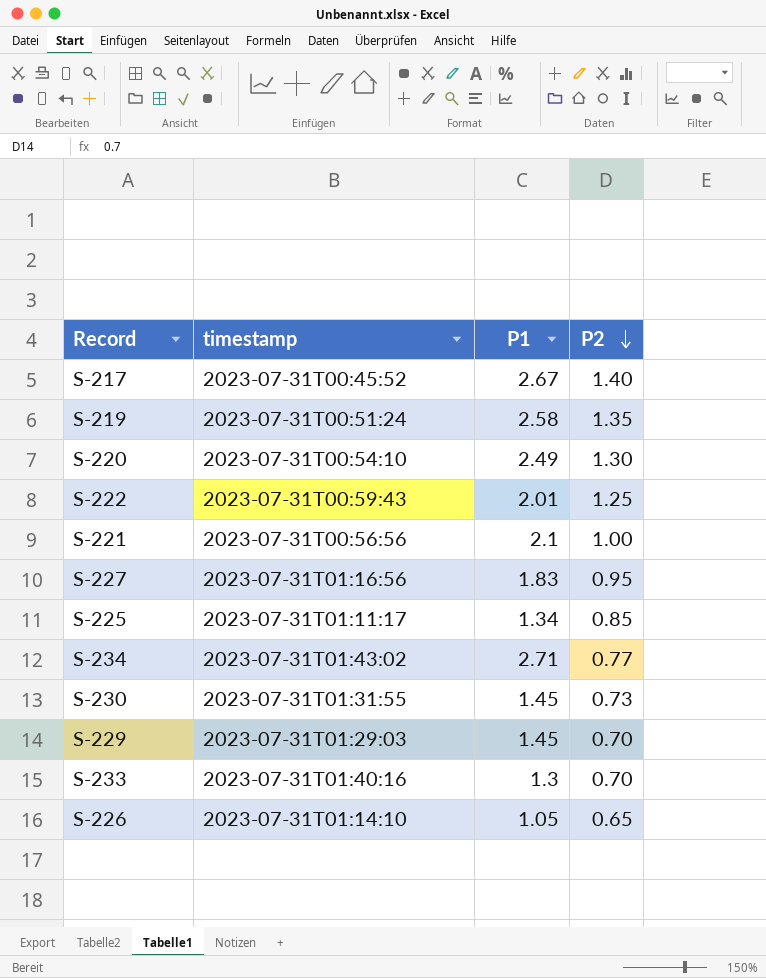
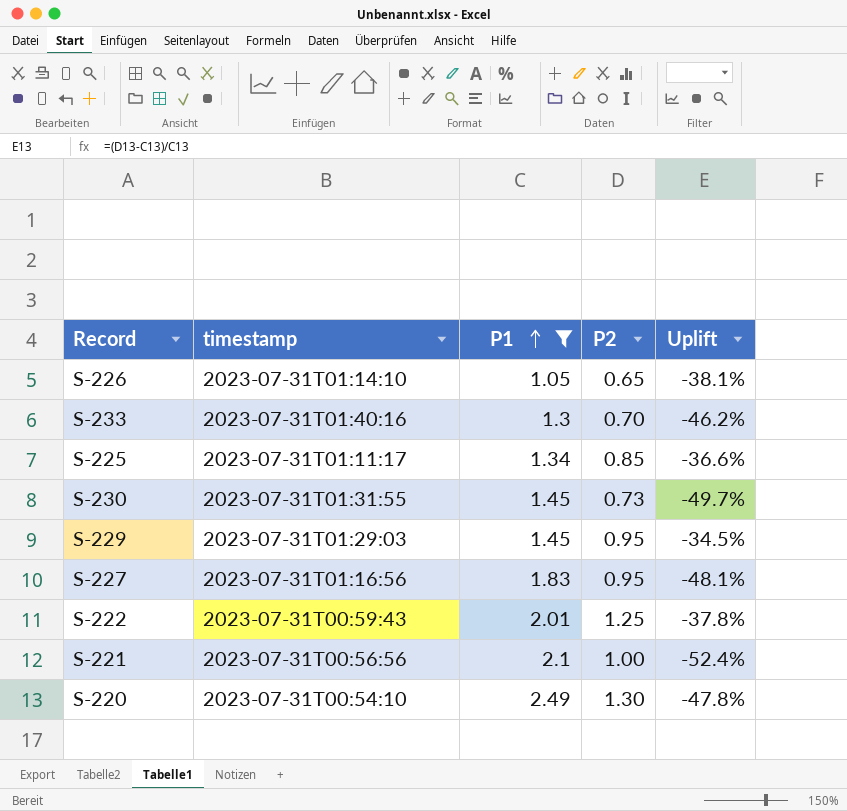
filter: none -> P1 <= 2.49
row order: P2 descending -> P1 ascending
column Uplift | formula: none -> ([P2] - [P1]) / [P1]
S-229 | P2: 0.70 -> 0.95

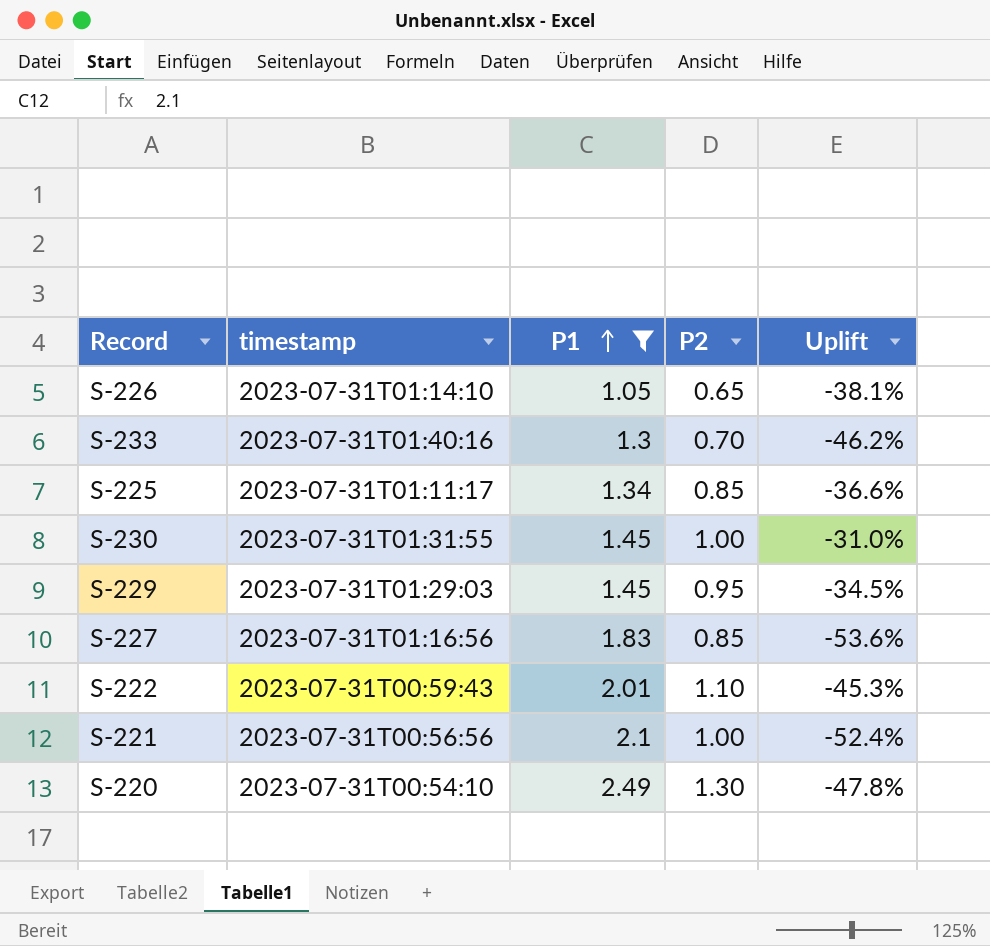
S-230 | P2: 0.73 -> 1.00
S-230 | Uplift: -49.7% -> -31.0%
S-227 | P2: 0.95 -> 0.85
S-227 | Uplift: -48.1% -> -53.6%
S-222 | P2: 1.25 -> 1.10
S-222 | Uplift: -37.8% -> -45.3%

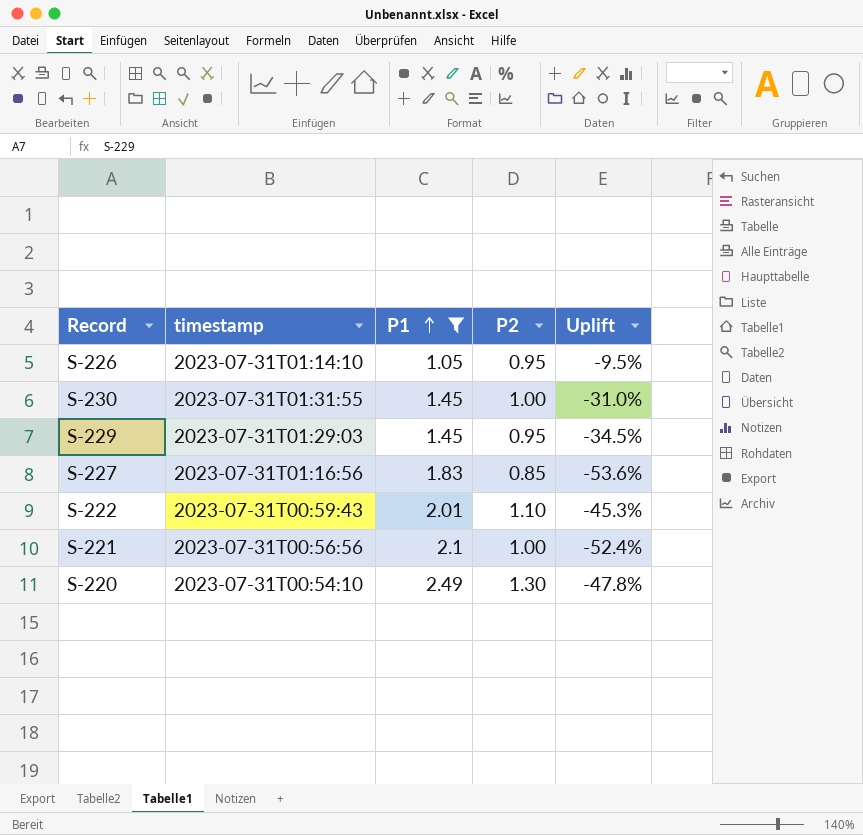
row S-233: 2023-07-31T01:40:16 | 1.3 | 0.70 | -46.2% -> none
row S-225: 2023-07-31T01:11:17 | 1.34 | 0.85 | -36.6% -> none
S-226 | P2: 0.65 -> 0.95
S-226 | Uplift: -38.1% -> -9.5%

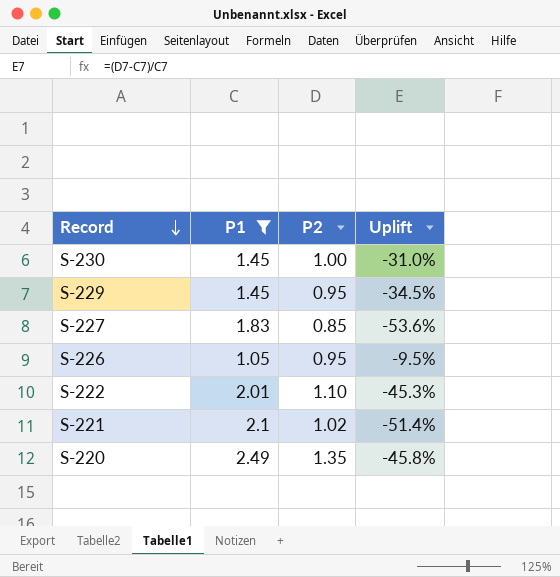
row order: P1 ascending -> Record descending
column timestamp | position: 2 -> none
S-221 | P2: 1.00 -> 1.02
S-221 | Uplift: -52.4% -> -51.4%
S-220 | P2: 1.30 -> 1.35
S-220 | Uplift: -47.8% -> -45.8%

